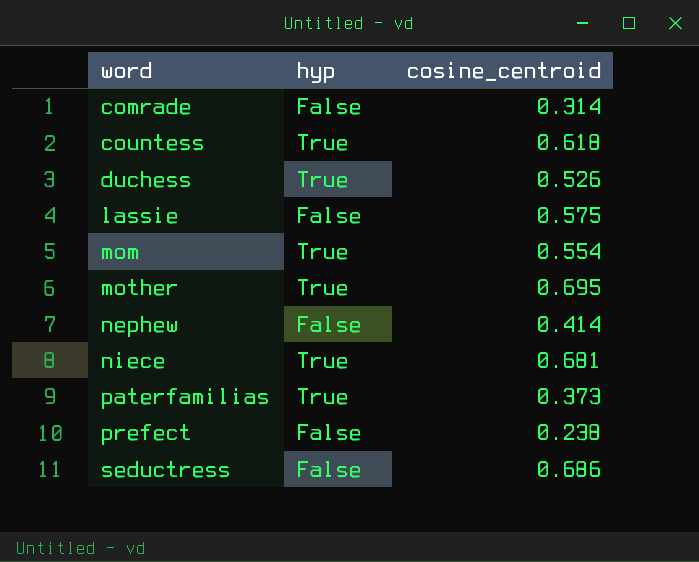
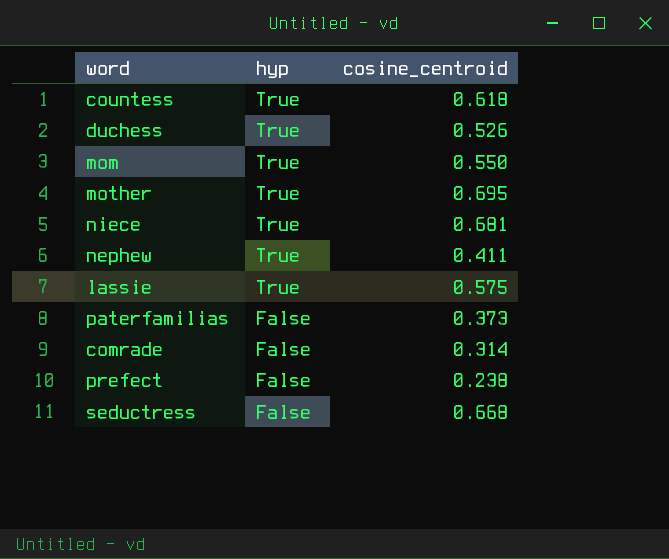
row order: word ascending -> hyp descending
mom | cosine_centroid: 0.554 -> 0.550
nephew | hyp: False -> True
nephew | cosine_centroid: 0.414 -> 0.411
lassie | hyp: False -> True
paterfamilias | hyp: True -> False
seductress | cosine_centroid: 0.686 -> 0.668

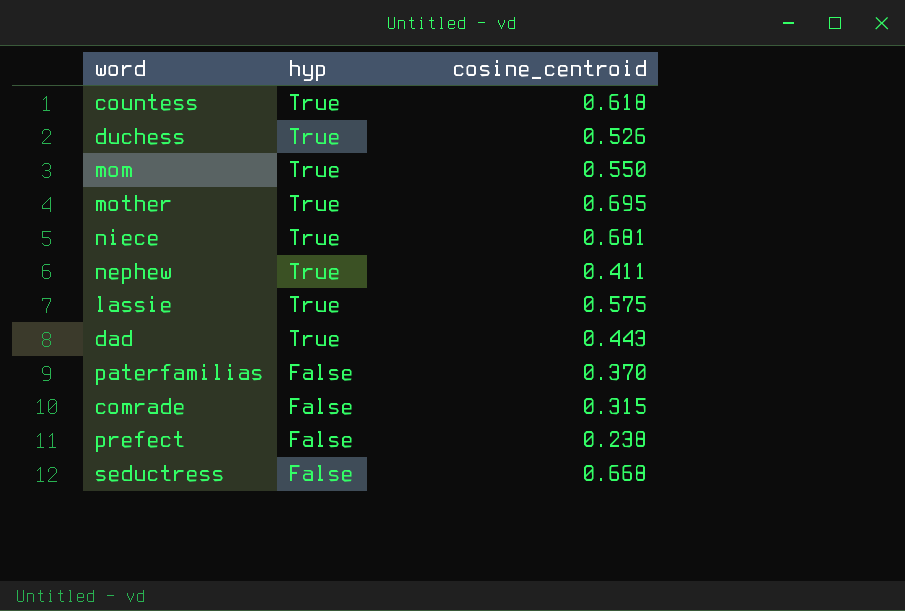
row dad: none -> True | 0.443
paterfamilias | cosine_centroid: 0.373 -> 0.370
comrade | cosine_centroid: 0.314 -> 0.315

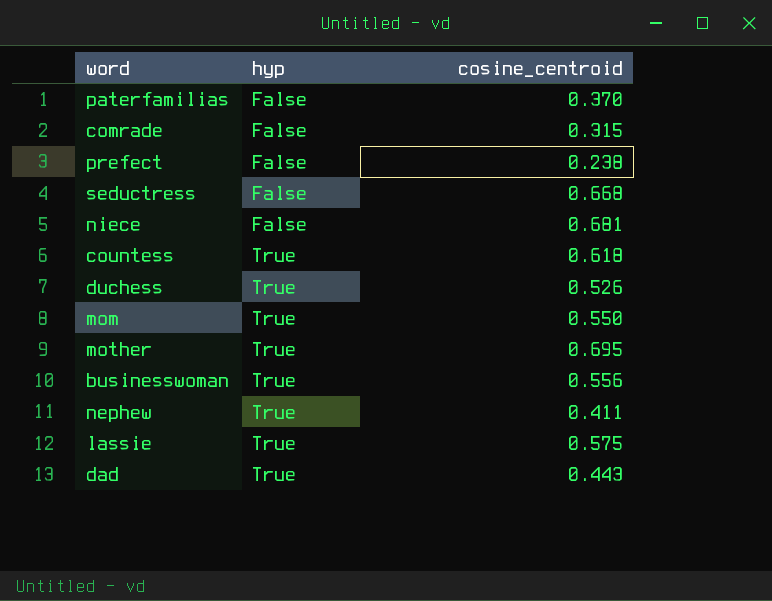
row order: hyp descending -> hyp ascending
niece | hyp: True -> False
row businesswoman: none -> True | 0.556

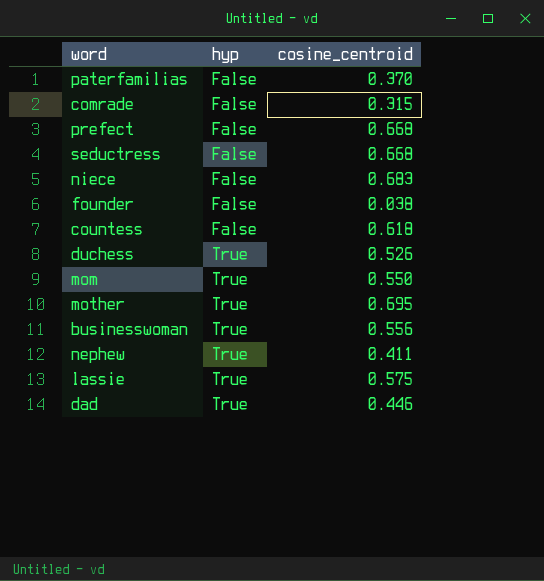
prefect | cosine_centroid: 0.238 -> 0.668
niece | cosine_centroid: 0.681 -> 0.683
row founder: none -> False | 0.038
countess | hyp: True -> False
dad | cosine_centroid: 0.443 -> 0.446

